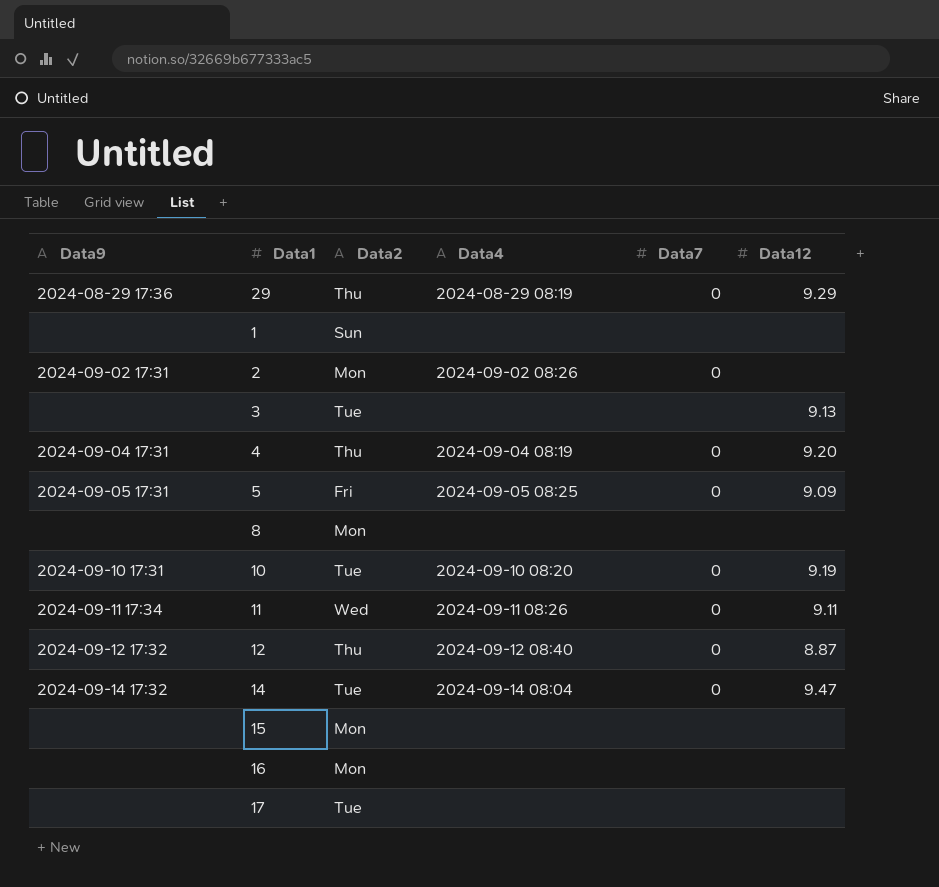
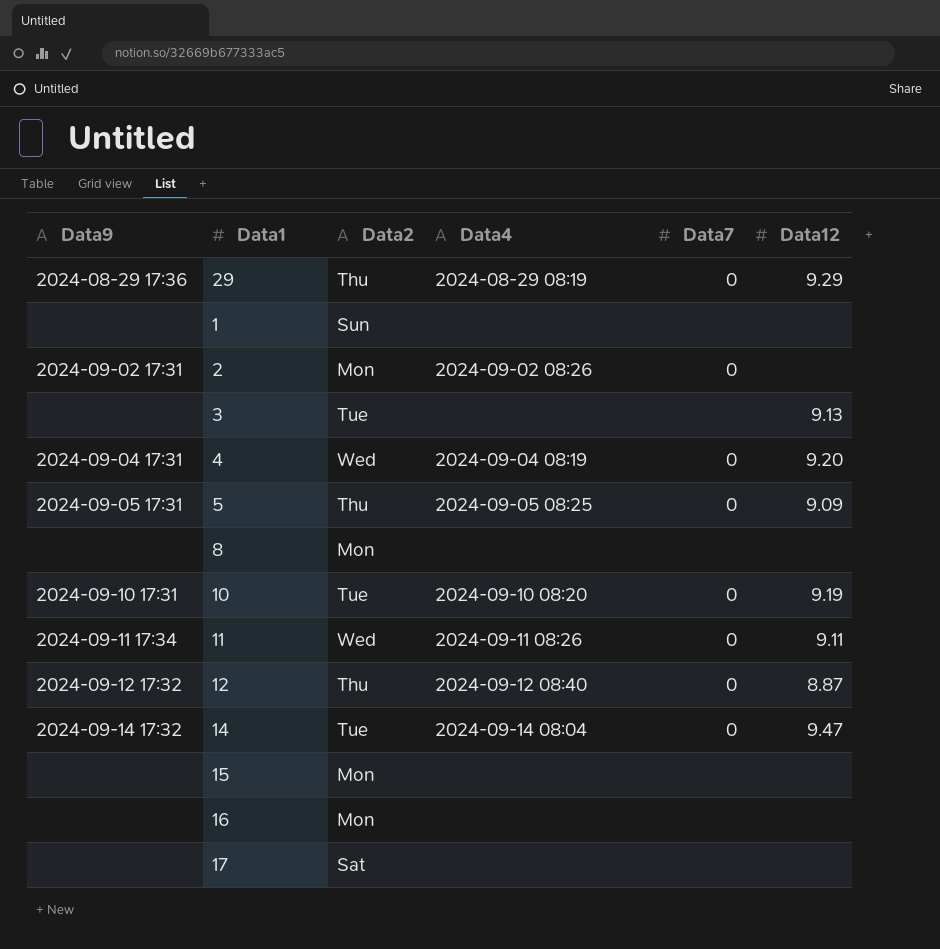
4 | Data2: Thu -> Wed
5 | Data2: Fri -> Thu
17 | Data2: Tue -> Sat

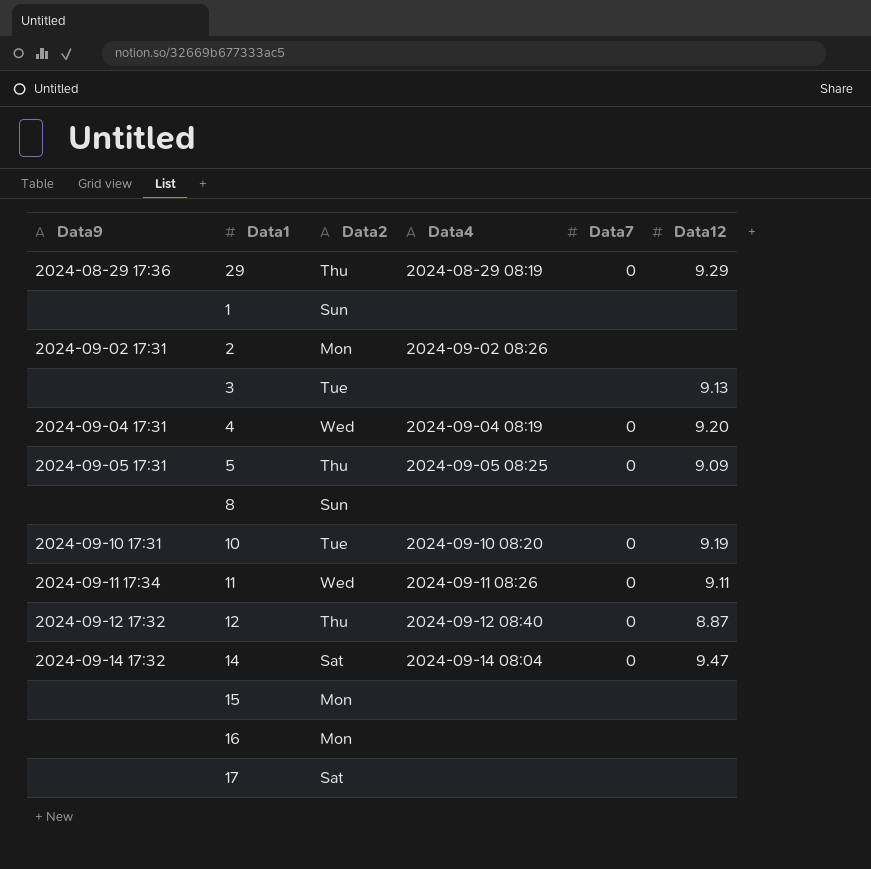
2 | Data7: 0 -> none
8 | Data2: Mon -> Sun
14 | Data2: Tue -> Sat

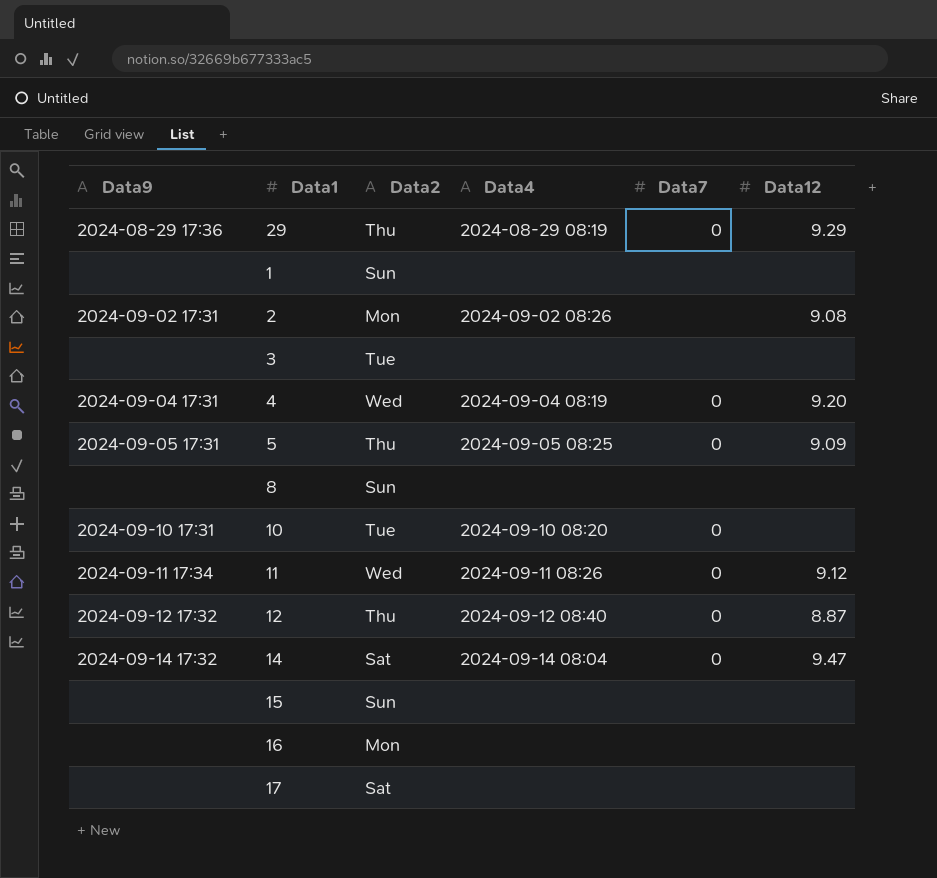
2 | Data12: none -> 9.08
3 | Data12: 9.13 -> none
10 | Data12: 9.19 -> none
11 | Data12: 9.11 -> 9.12
15 | Data2: Mon -> Sun

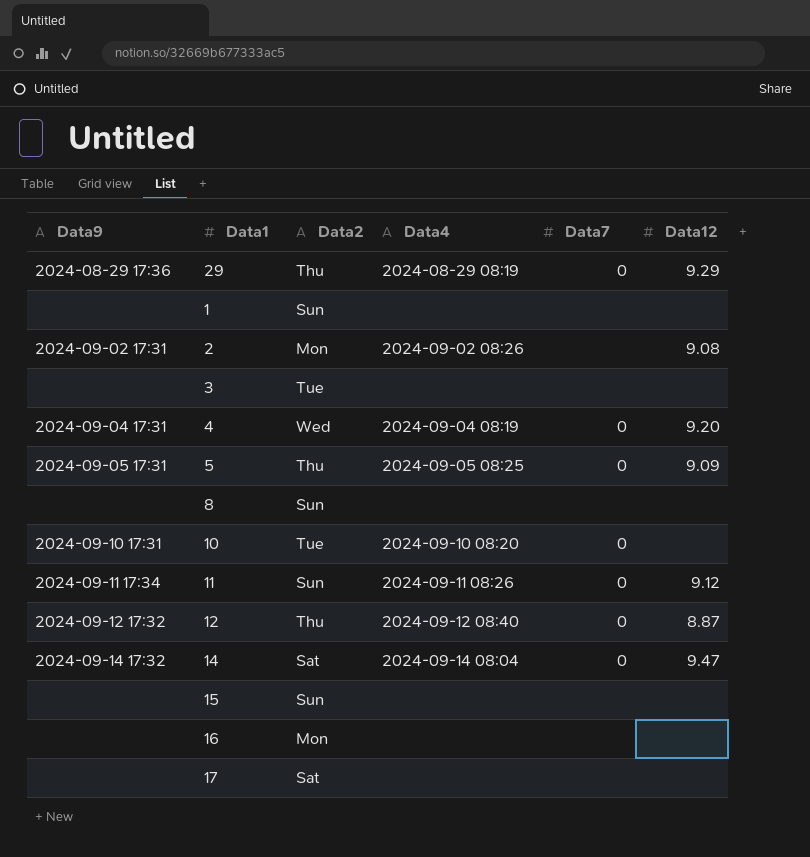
11 | Data2: Wed -> Sun

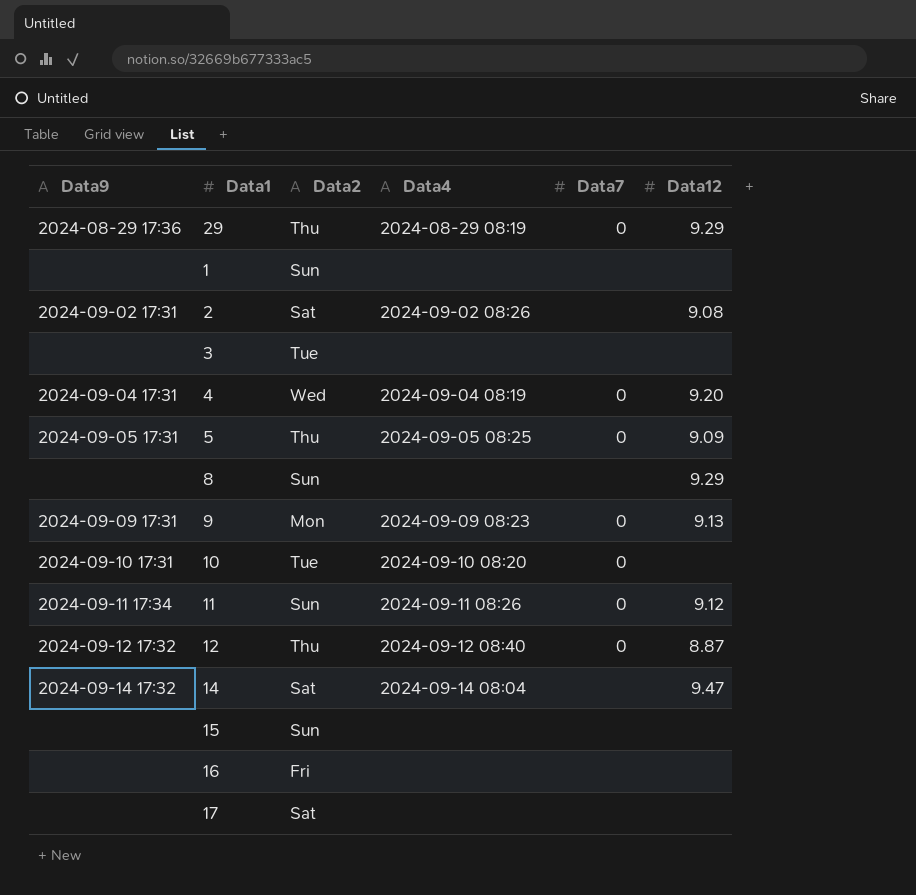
2 | Data2: Mon -> Sat
8 | Data12: none -> 9.29
row 9: none -> 2024-09-09 17:31 | Mon | 2024-09-09 08:23 | 0 | 9.13
14 | Data7: 0 -> none
16 | Data2: Mon -> Fri

